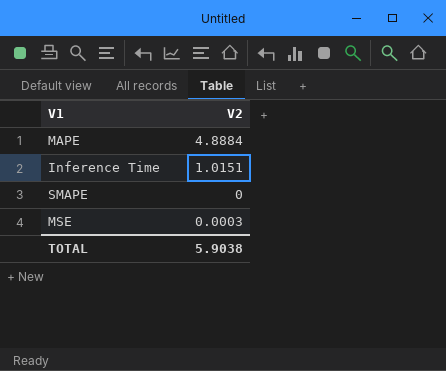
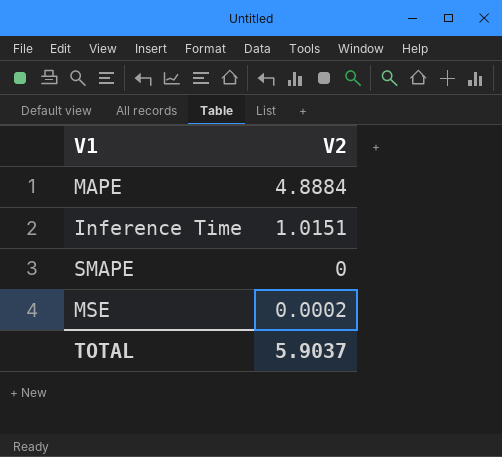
MSE | V2: 0.0003 -> 0.0002
TOTAL | V2: 5.9038 -> 5.9037

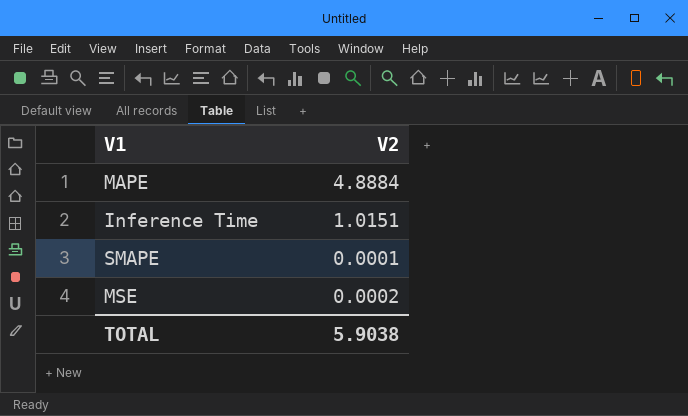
SMAPE | V2: 0 -> 0.0001
TOTAL | V2: 5.9037 -> 5.9038

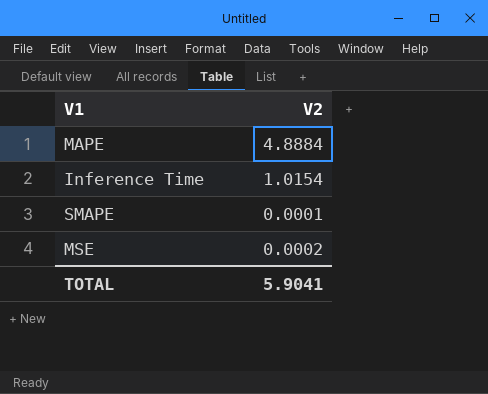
Inference Time | V2: 1.0151 -> 1.0154
TOTAL | V2: 5.9038 -> 5.9041

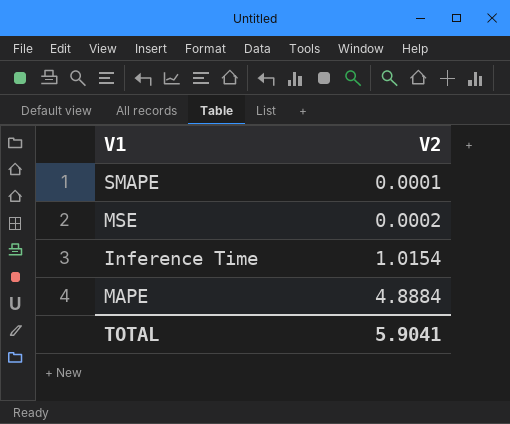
row order: none -> V2 ascending

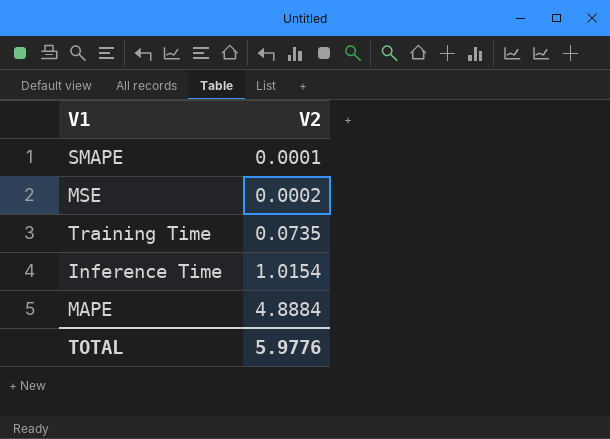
row Training Time: none -> 0.0735
TOTAL | V2: 5.9041 -> 5.9776

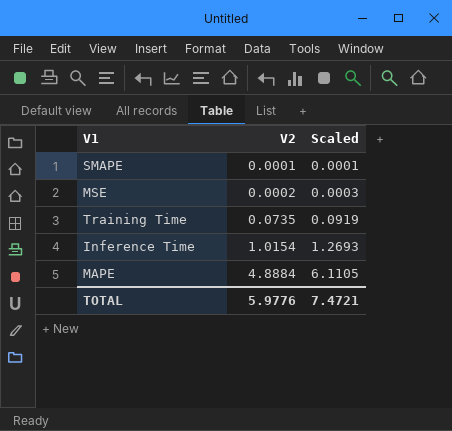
column Scaled | formula: none -> [V2] * 1.25

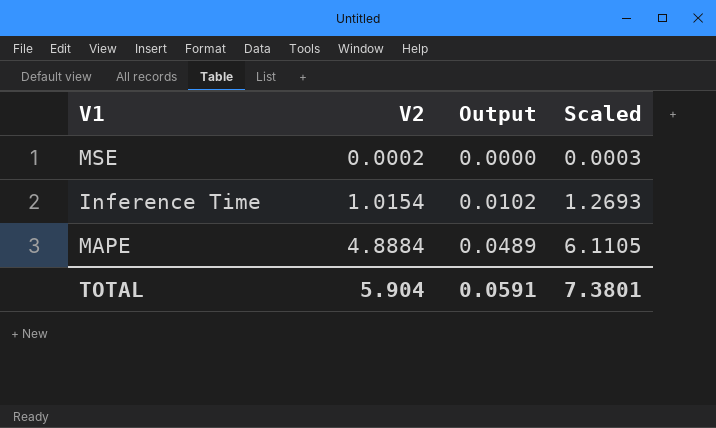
column Output | formula: none -> [V2] * 0.01
row SMAPE: 0.0001 | 0.0001 -> none
row Training Time: 0.0735 | 0.0919 -> none
TOTAL | V2: 5.9776 -> 5.904
TOTAL | Scaled: 7.4721 -> 7.3801

